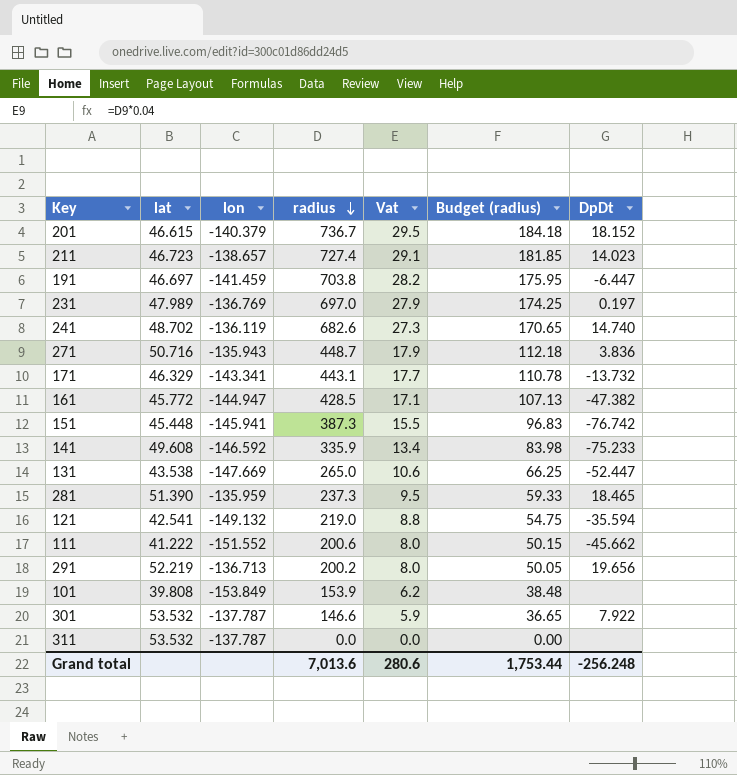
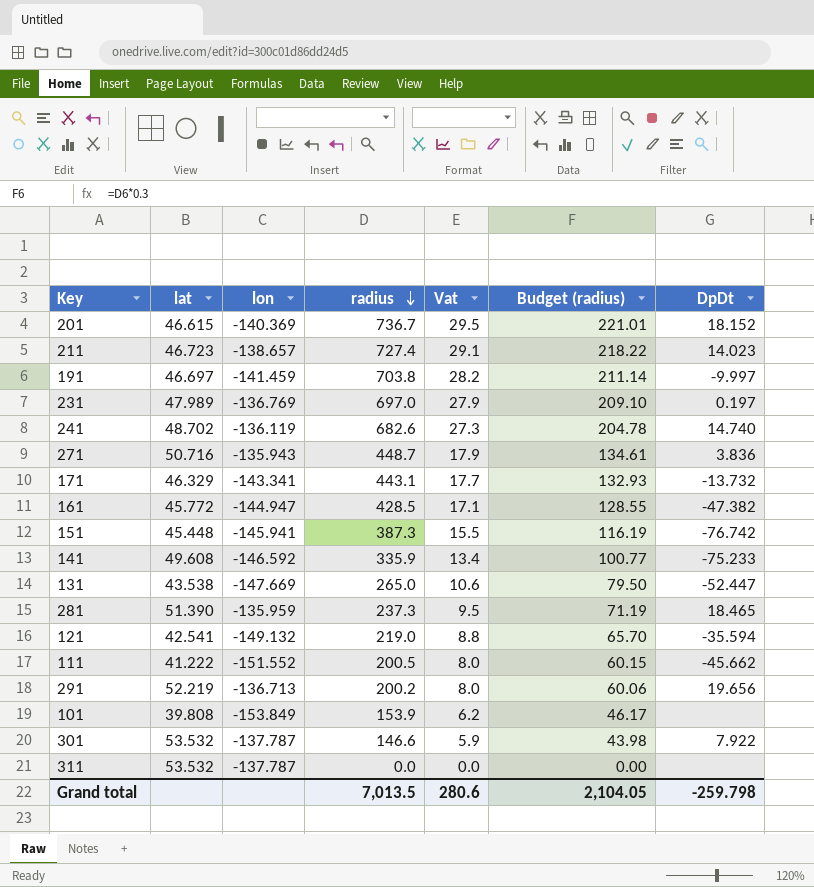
column Budget (radius) | formula: [radius] * 0.25 -> [radius] * 0.3
201 | lon: -140.379 -> -140.369
191 | DpDt: -6.447 -> -9.997
111 | radius: 200.6 -> 200.5
Grand total | radius: 7,013.6 -> 7,013.5
Grand total | Budget (radius): 1,753.44 -> 2,104.05
Grand total | DpDt: -256.248 -> -259.798

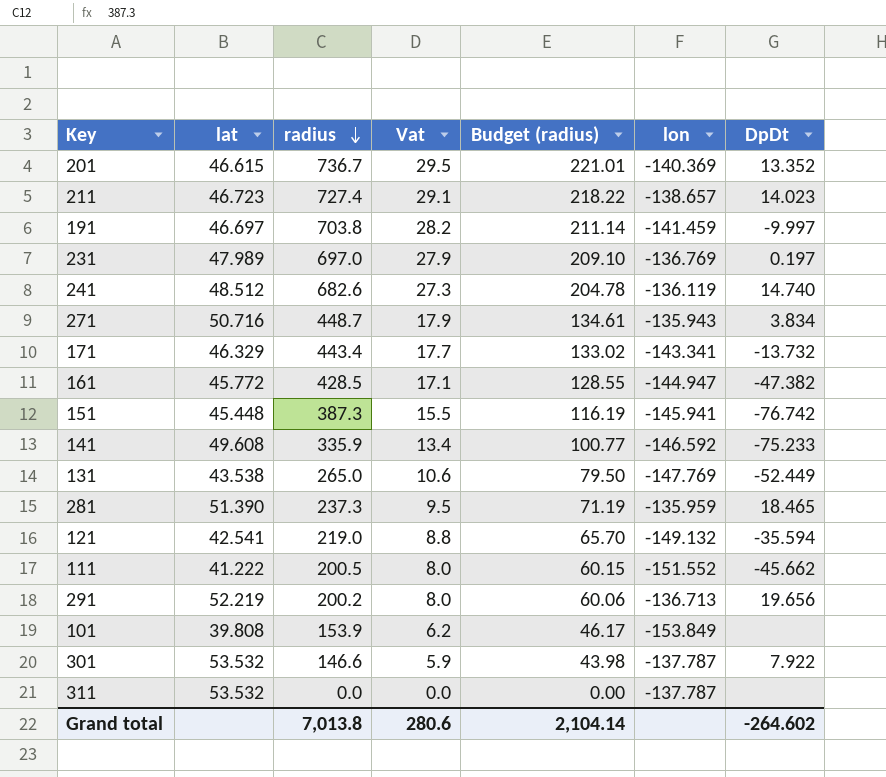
column lon | position: 3 -> 6
201 | DpDt: 18.152 -> 13.352
241 | lat: 48.702 -> 48.512
271 | DpDt: 3.836 -> 3.834
171 | radius: 443.1 -> 443.4
171 | Budget (radius): 132.93 -> 133.02
131 | lon: -147.669 -> -147.769
131 | DpDt: -52.447 -> -52.449
Grand total | radius: 7,013.5 -> 7,013.8
Grand total | Budget (radius): 2,104.05 -> 2,104.14
Grand total | DpDt: -259.798 -> -264.602

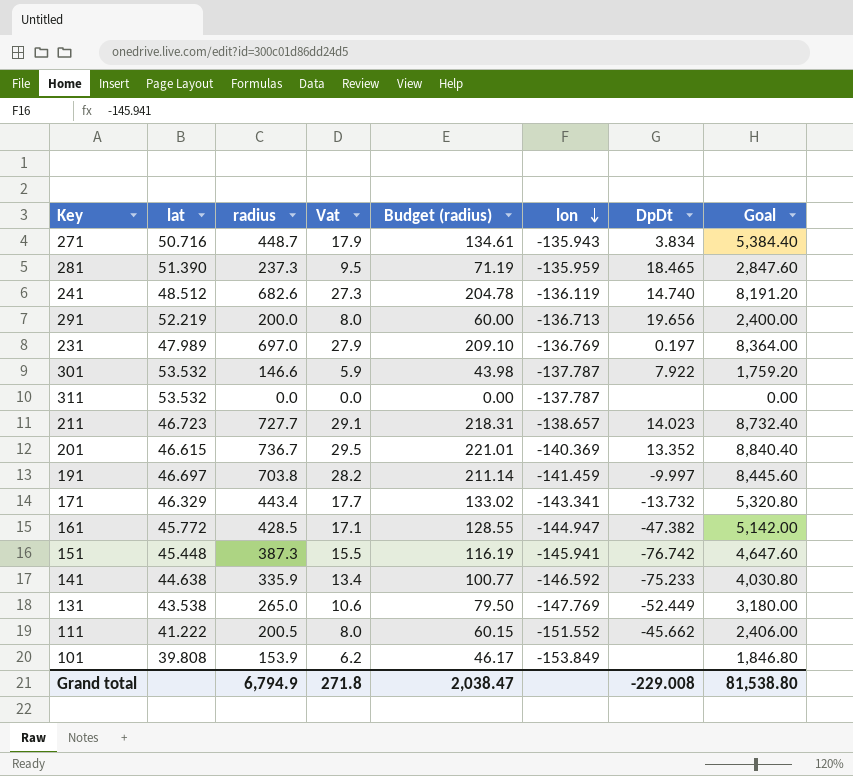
row order: radius descending -> lon descending
column Goal | formula: none -> [radius] * 12
row 121: 42.541 | 219.0 | 8.8 | 65.70 | -149.132 | -35.594 -> none
291 | radius: 200.2 -> 200.0
291 | Budget (radius): 60.06 -> 60.00
211 | radius: 727.4 -> 727.7
211 | Budget (radius): 218.22 -> 218.31
141 | lat: 49.608 -> 44.638
Grand total | radius: 7,013.8 -> 6,794.9
Grand total | Vat: 280.6 -> 271.8
Grand total | Budget (radius): 2,104.14 -> 2,038.47
Grand total | DpDt: -264.602 -> -229.008

